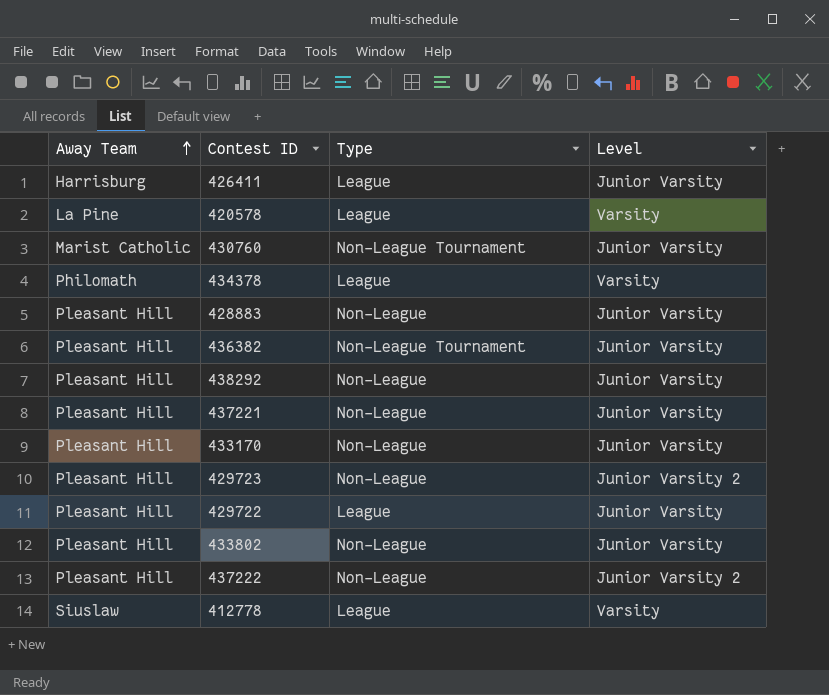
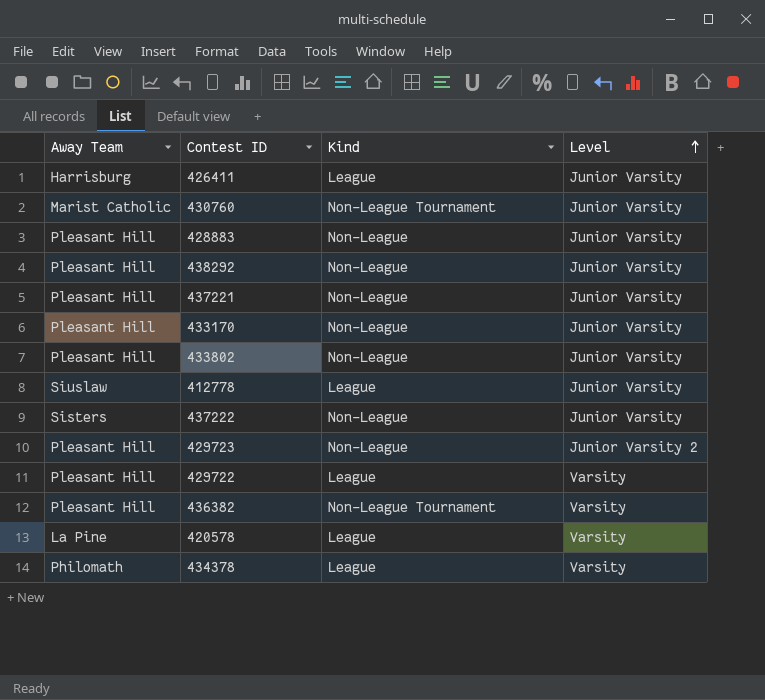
row order: Away Team ascending -> Level ascending
column name: Type -> Kind
412778 | Level: Varsity -> Junior Varsity
437222 | Away Team: Pleasant Hill -> Sisters
437222 | Level: Junior Varsity 2 -> Junior Varsity
429722 | Level: Junior Varsity -> Varsity
436382 | Level: Junior Varsity -> Varsity

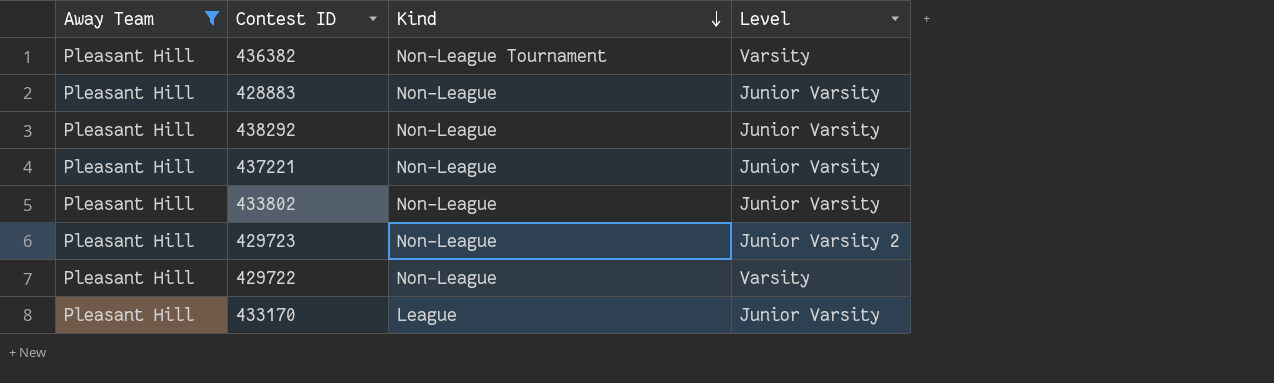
filter: none -> Away Team = Pleasant Hill
row order: Level ascending -> Kind descending
429722 | Kind: League -> Non-League
433170 | Kind: Non-League -> League

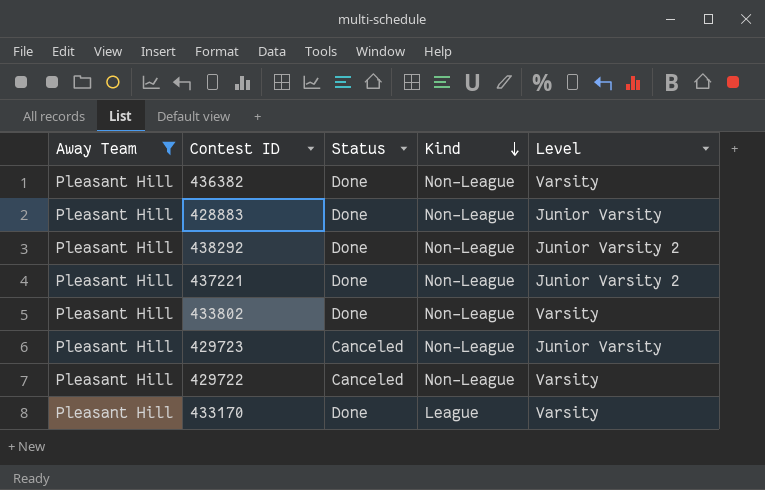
column Status | position: none -> 3
436382 | Kind: Non-League Tournament -> Non-League
438292 | Level: Junior Varsity -> Junior Varsity 2
437221 | Level: Junior Varsity -> Junior Varsity 2
433802 | Level: Junior Varsity -> Varsity
429723 | Level: Junior Varsity 2 -> Junior Varsity
433170 | Level: Junior Varsity -> Varsity

